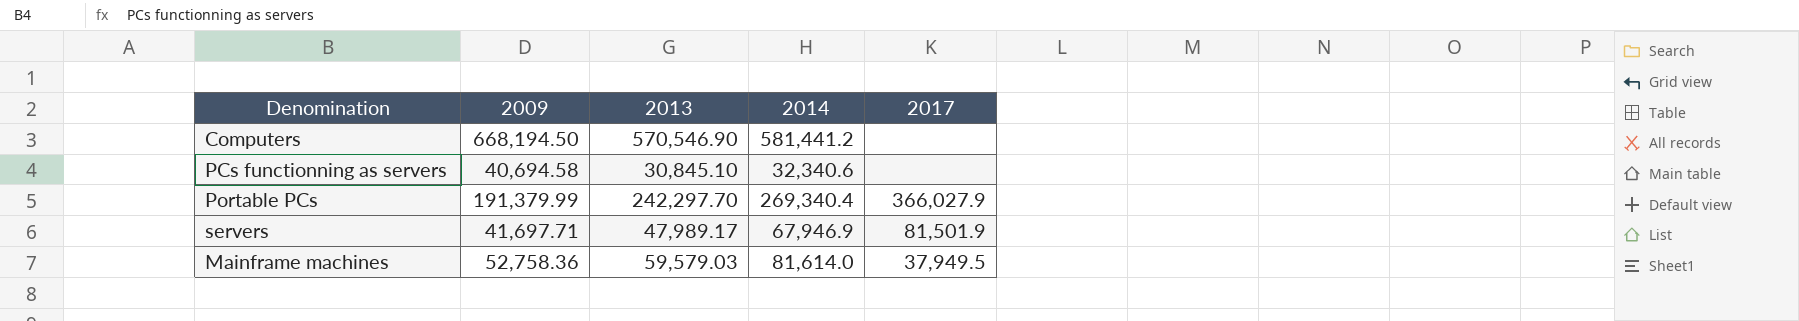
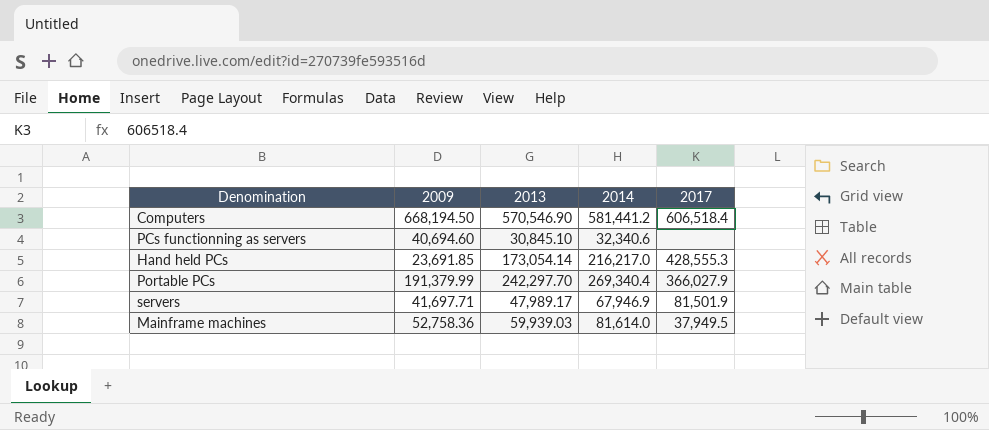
Computers | 2017: none -> 606,518.4
PCs functionning as servers | 2009: 40,694.58 -> 40,694.60
row Hand held PCs: none -> 23,691.85 | 173,054.14 | 216,217.0 | 428,555.3
Mainframe machines | 2013: 59,579.03 -> 59,939.03

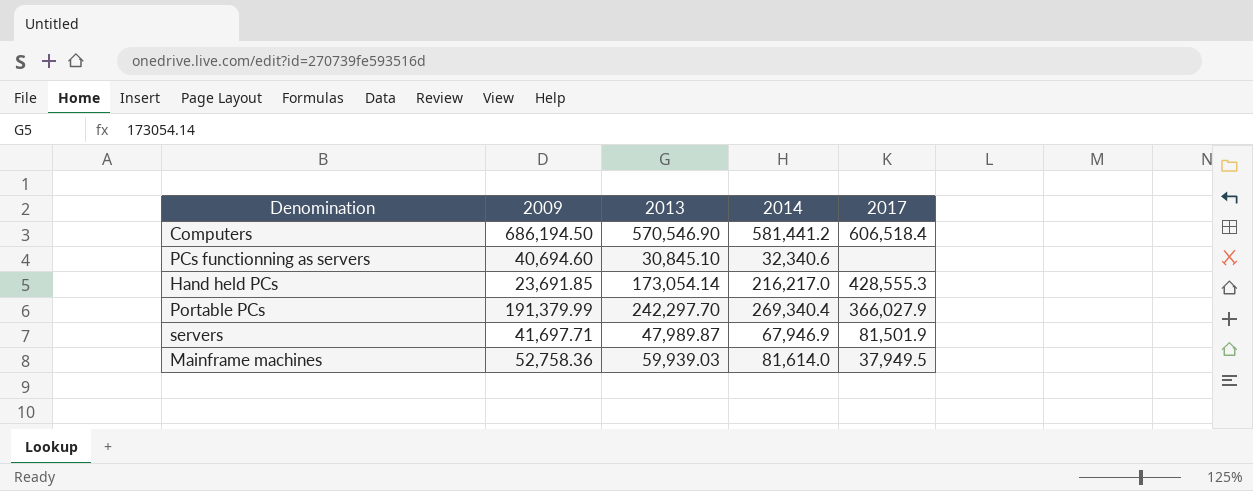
Computers | 2009: 668,194.50 -> 686,194.50
servers | 2013: 47,989.17 -> 47,989.87

